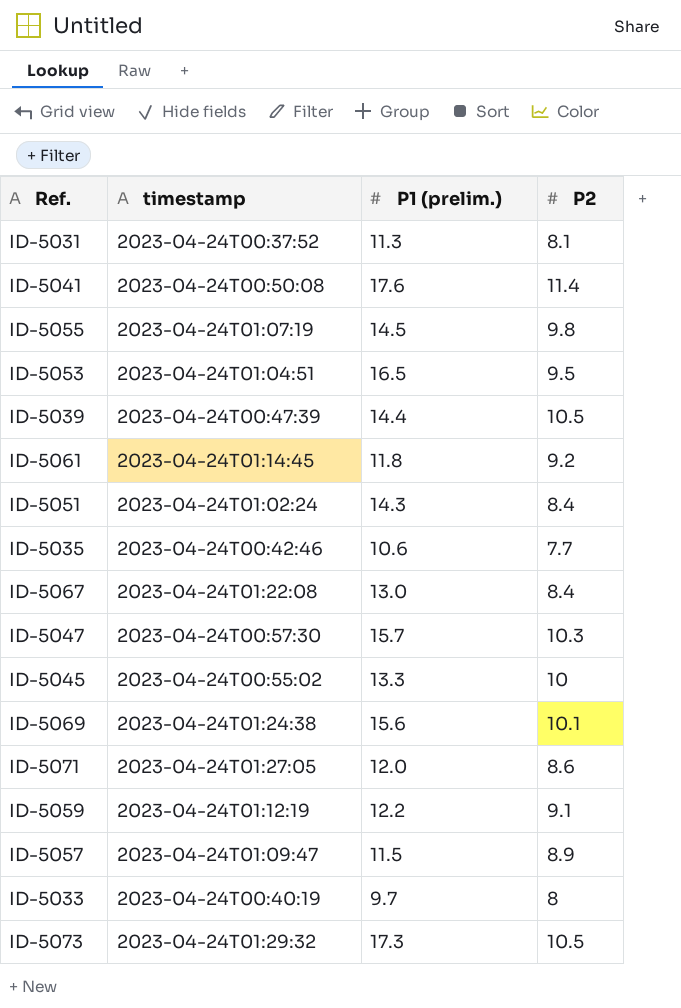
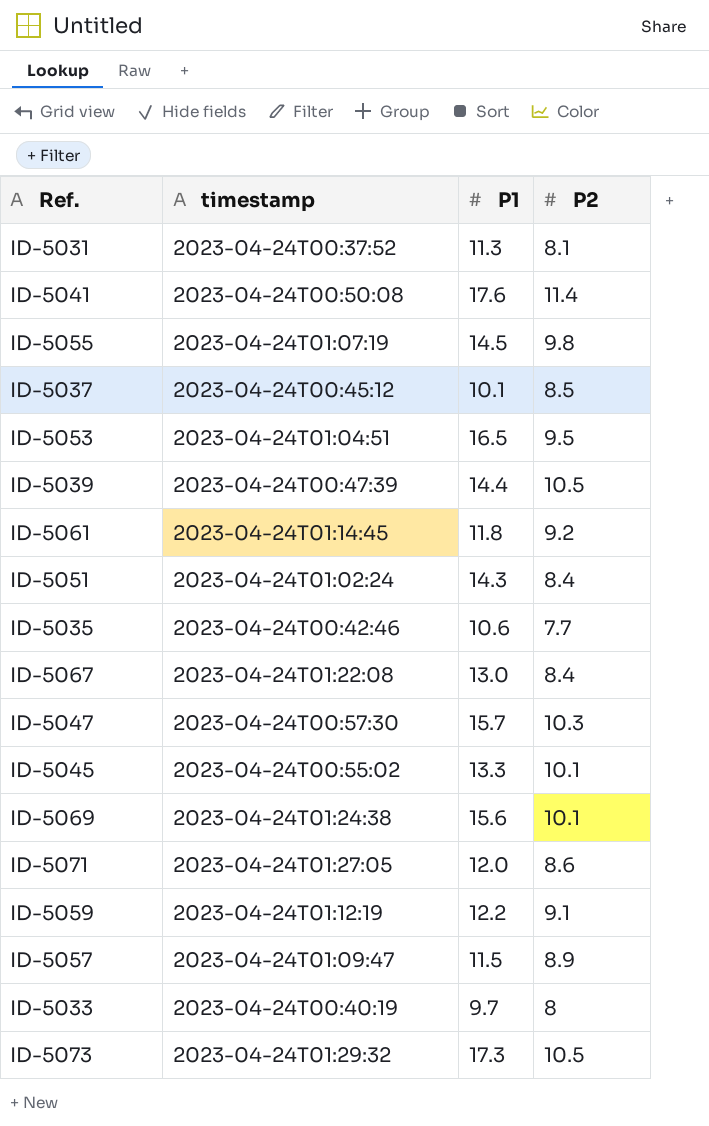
column name: P1 (prelim.) -> P1
row ID-5037: none -> 2023-04-24T00:45:12 | 10.1 | 8.5
ID-5045 | P2: 10 -> 10.1

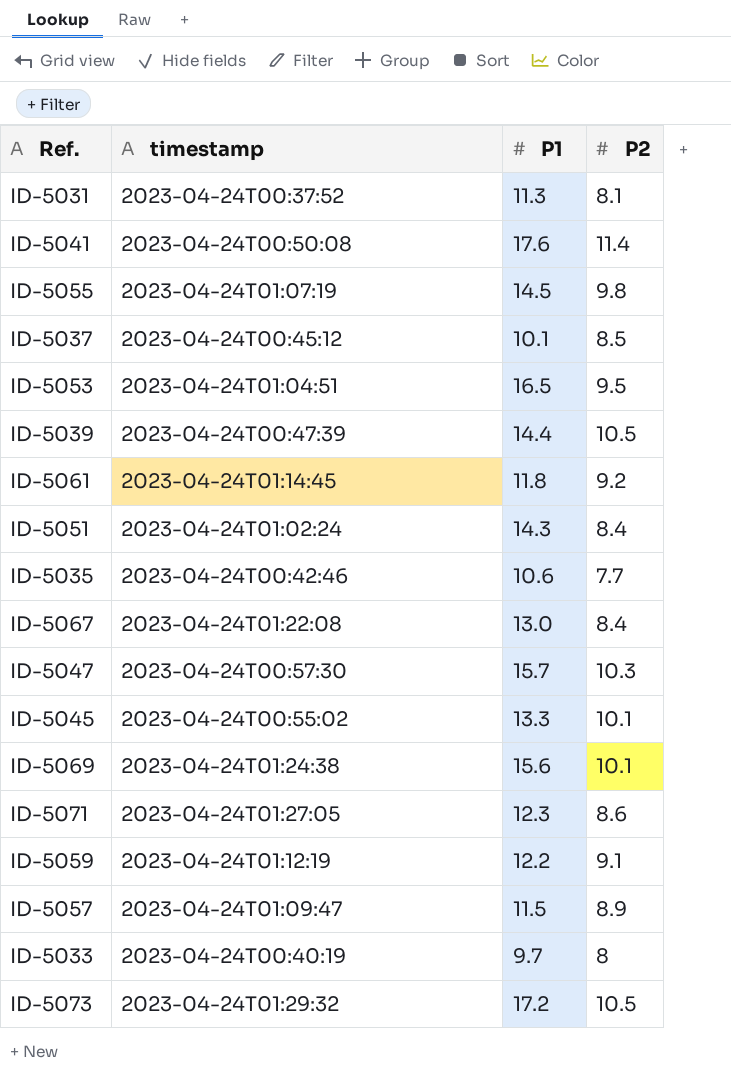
ID-5071 | P1: 12.0 -> 12.3
ID-5073 | P1: 17.3 -> 17.2

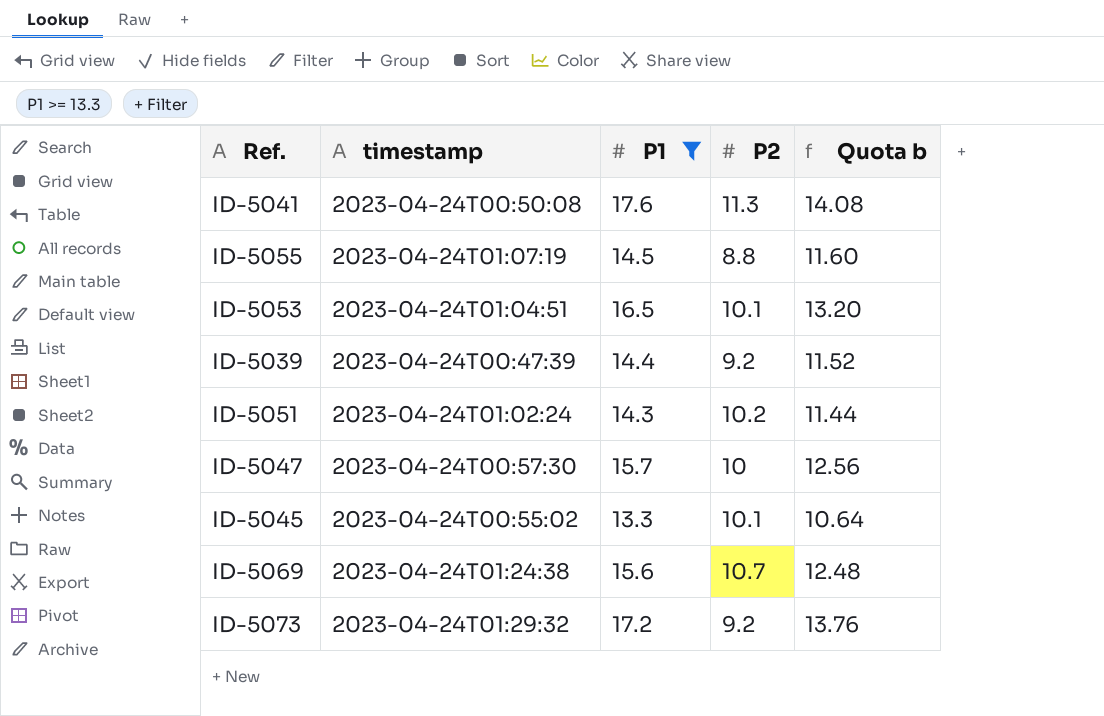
filter: none -> P1 >= 13.3
column Quota b | formula: none -> [P1] * 0.8
ID-5041 | P2: 11.4 -> 11.3
ID-5055 | P2: 9.8 -> 8.8
ID-5053 | P2: 9.5 -> 10.1
ID-5039 | P2: 10.5 -> 9.2
ID-5051 | P2: 8.4 -> 10.2
ID-5047 | P2: 10.3 -> 10
ID-5069 | P2: 10.1 -> 10.7
ID-5073 | P2: 10.5 -> 9.2

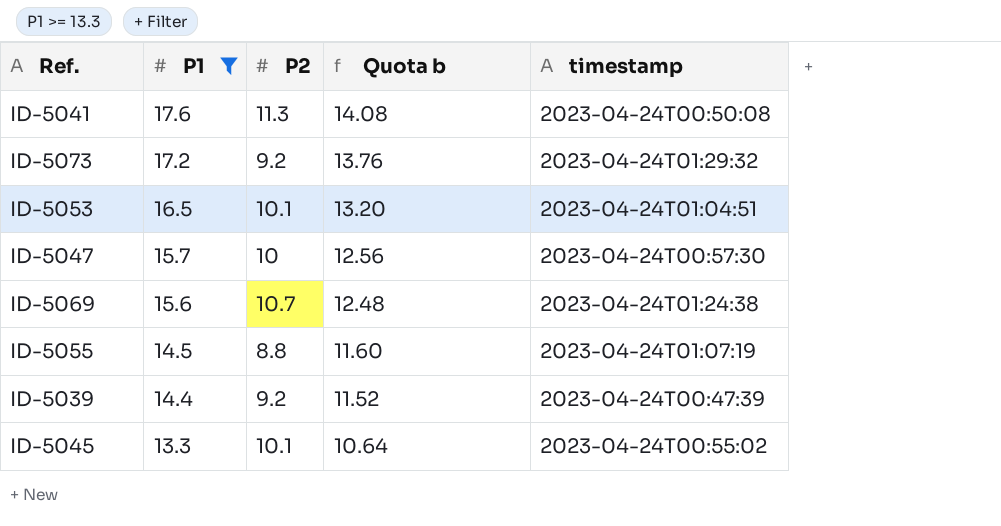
row order: none -> P1 descending
column timestamp | position: 2 -> 5
row ID-5051: 2023-04-24T01:02:24 | 14.3 | 10.2 | 11.44 -> none

